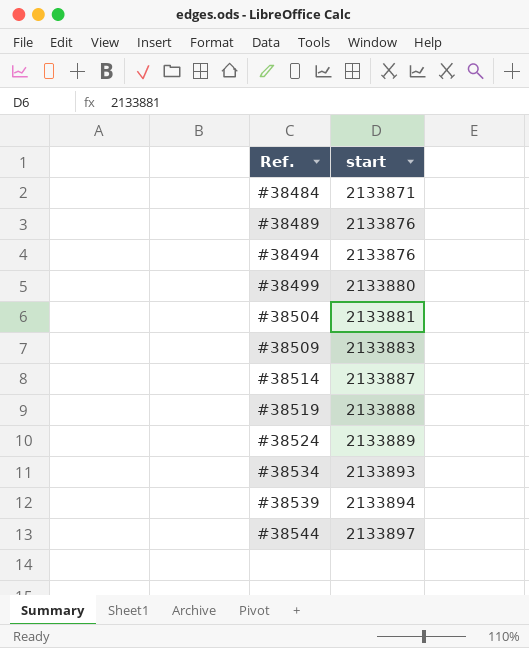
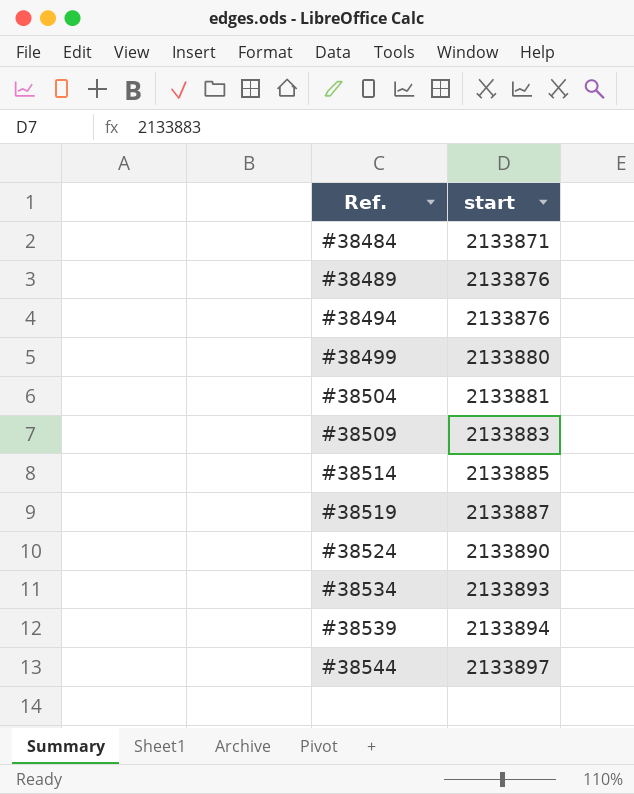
#38514 | start: 2133887 -> 2133885
#38519 | start: 2133888 -> 2133887
#38524 | start: 2133889 -> 2133890

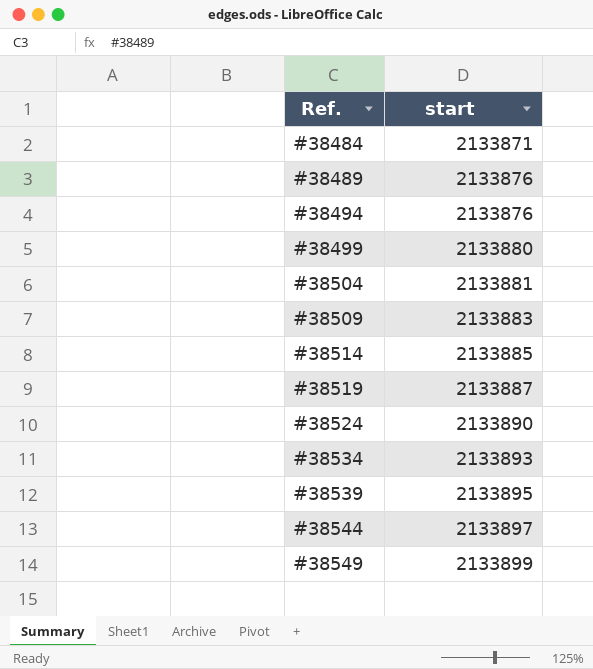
#38539 | start: 2133894 -> 2133895
row #38549: none -> 2133899

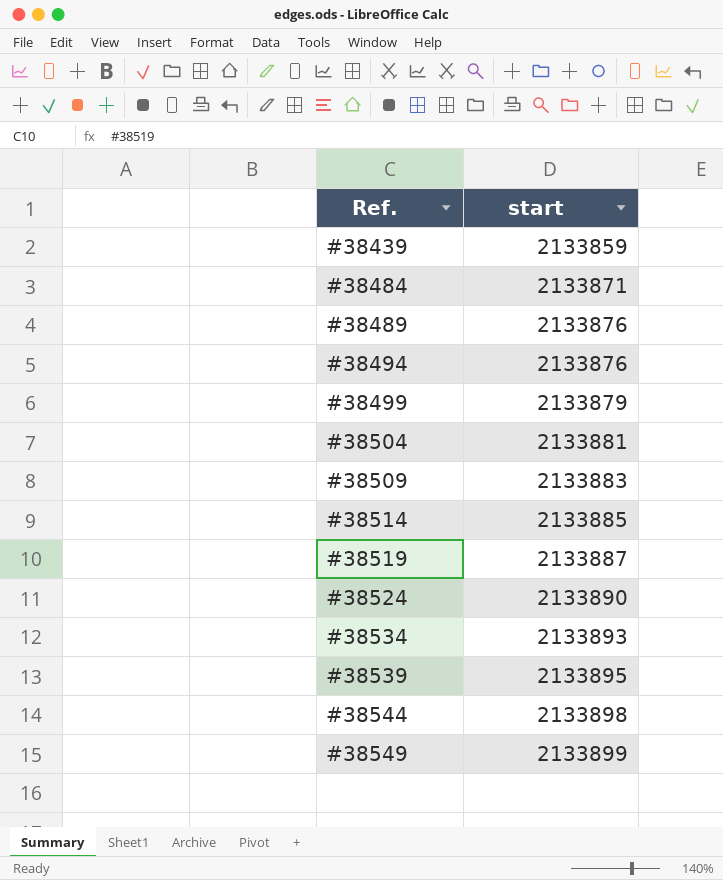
row #38439: none -> 2133859
#38499 | start: 2133880 -> 2133879
#38544 | start: 2133897 -> 2133898

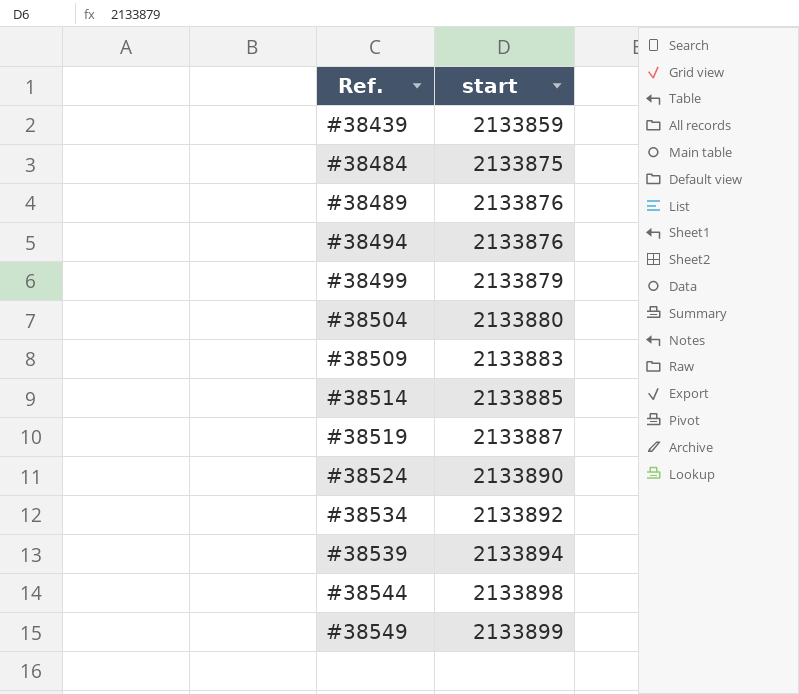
#38484 | start: 2133871 -> 2133875
#38504 | start: 2133881 -> 2133880
#38534 | start: 2133893 -> 2133892
#38539 | start: 2133895 -> 2133894

